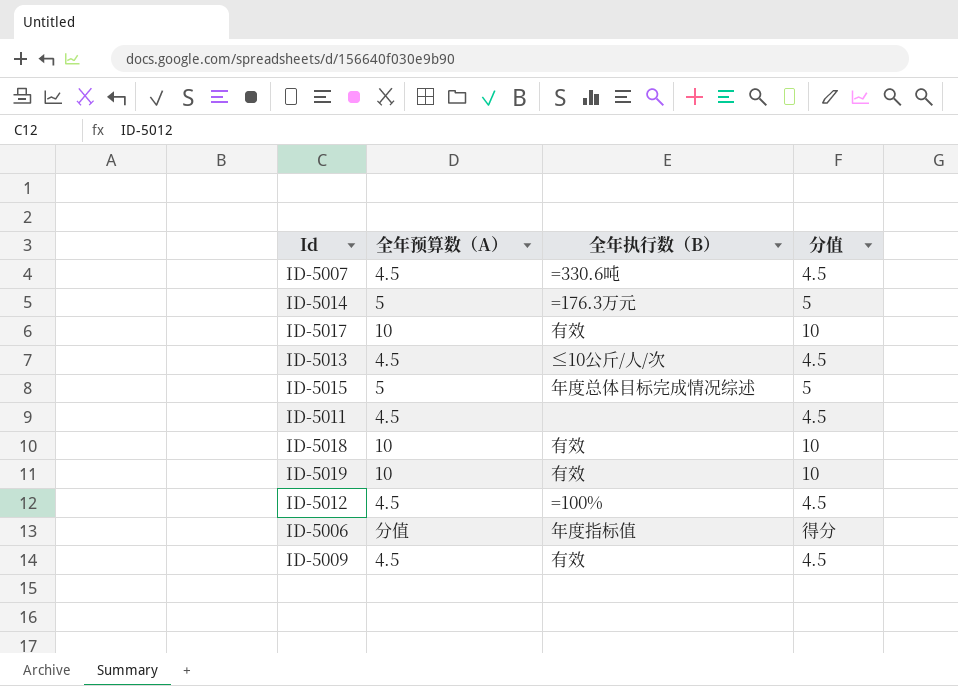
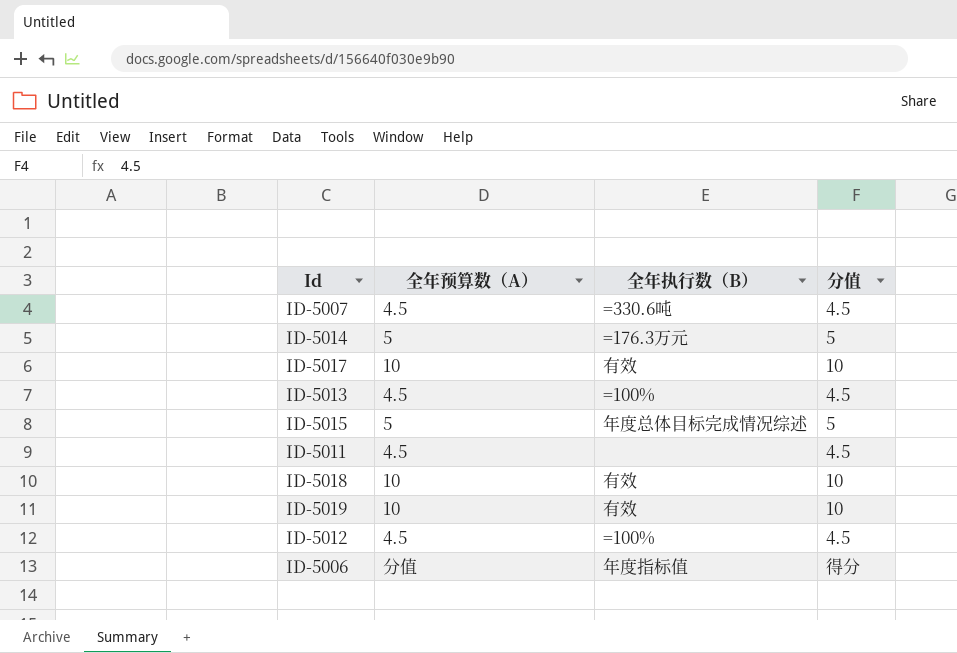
row ID-5009: 4.5 | 有效 | 4.5 -> none
ID-5013 | 全年执行数（B）: ≤10公斤/人/次 -> =100%

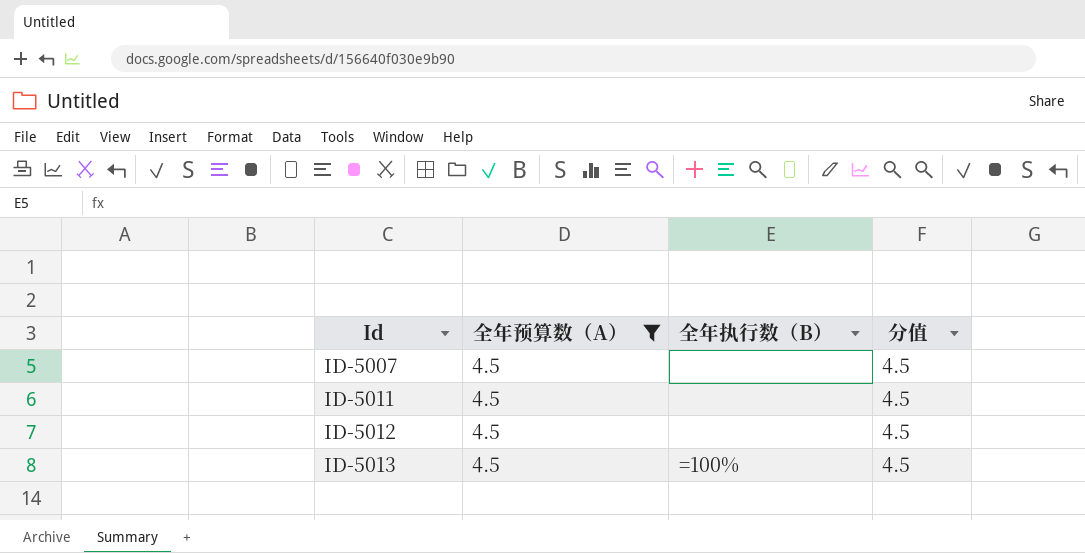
filter: none -> 全年预算数（A） = 4.5
row order: none -> Id ascending
ID-5007 | 全年执行数（B）: =330.6吨 -> none
ID-5012 | 全年执行数（B）: =100% -> none

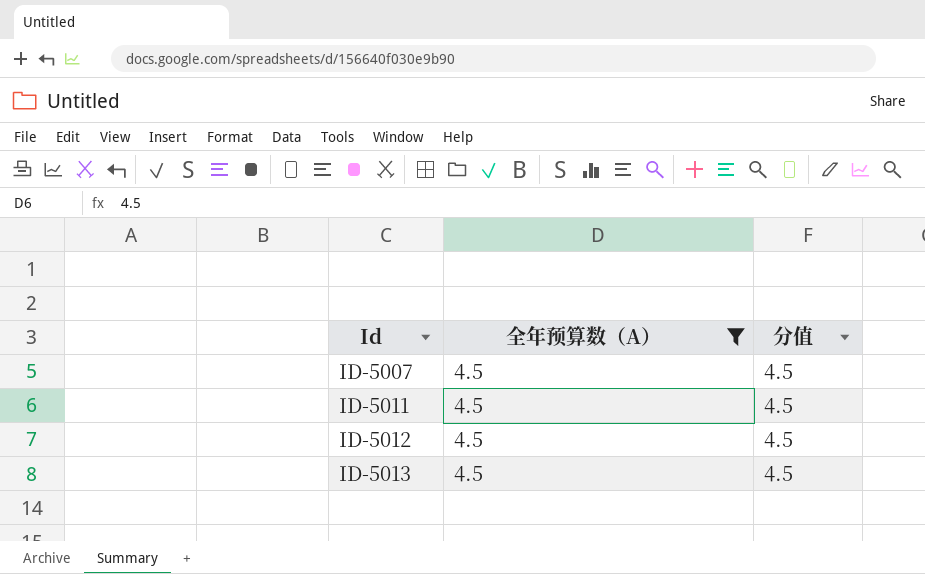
column 全年执行数（B） | position: 3 -> none

